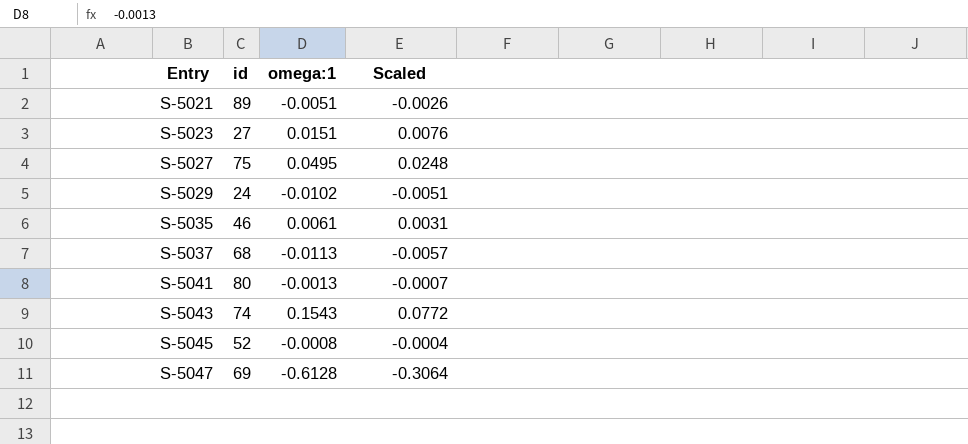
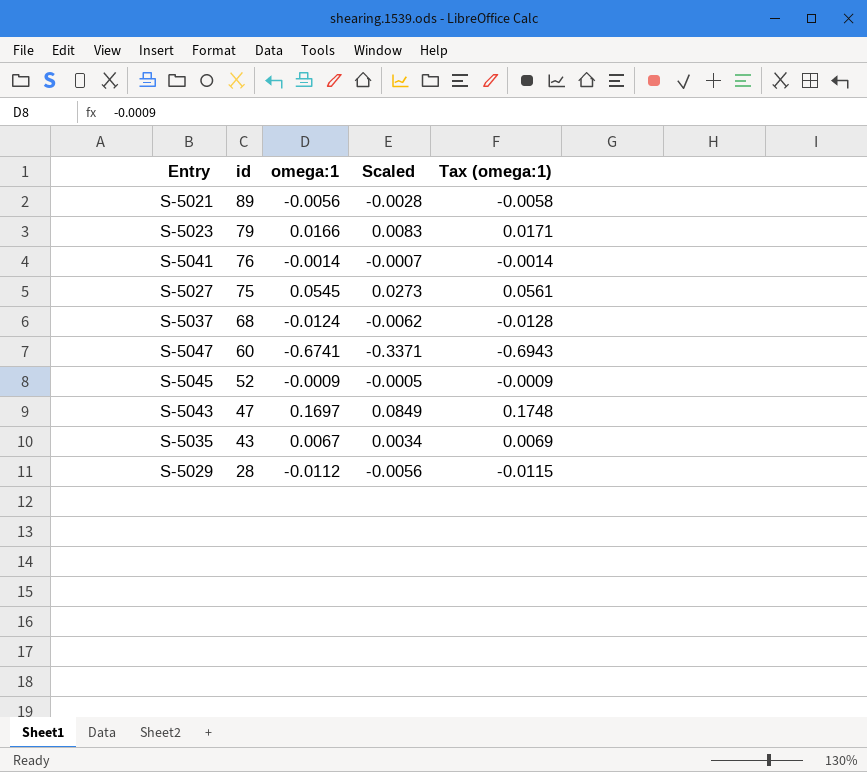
row order: Entry ascending -> id descending
column Tax (omega:1) | formula: none -> [omega:1] * 1.03
S-5021 | omega:1: -0.0051 -> -0.0056
S-5021 | Scaled: -0.0026 -> -0.0028
S-5023 | id: 27 -> 79
S-5023 | omega:1: 0.0151 -> 0.0166
S-5023 | Scaled: 0.0076 -> 0.0083
S-5041 | id: 80 -> 76
S-5041 | omega:1: -0.0013 -> -0.0014
S-5027 | omega:1: 0.0495 -> 0.0545
S-5027 | Scaled: 0.0248 -> 0.0273
S-5037 | omega:1: -0.0113 -> -0.0124
S-5037 | Scaled: -0.0057 -> -0.0062
S-5047 | id: 69 -> 60
S-5047 | omega:1: -0.6128 -> -0.6741
S-5047 | Scaled: -0.3064 -> -0.3371
S-5045 | omega:1: -0.0008 -> -0.0009
S-5045 | Scaled: -0.0004 -> -0.0005
S-5043 | id: 74 -> 47
S-5043 | omega:1: 0.1543 -> 0.1697
S-5043 | Scaled: 0.0772 -> 0.0849
S-5035 | id: 46 -> 43
S-5035 | omega:1: 0.0061 -> 0.0067
S-5035 | Scaled: 0.0031 -> 0.0034
S-5029 | id: 24 -> 28
S-5029 | omega:1: -0.0102 -> -0.0112
S-5029 | Scaled: -0.0051 -> -0.0056

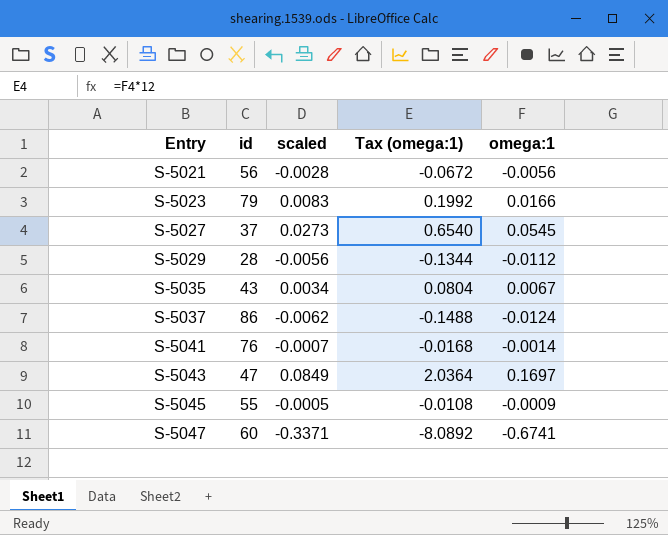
row order: id descending -> Entry ascending
column name: Scaled -> scaled
column Tax (omega:1) | formula: [omega:1] * 1.03 -> [omega:1] * 12
column omega:1 | position: 3 -> 5
S-5021 | id: 89 -> 56
S-5027 | id: 75 -> 37
S-5037 | id: 68 -> 86
S-5045 | id: 52 -> 55

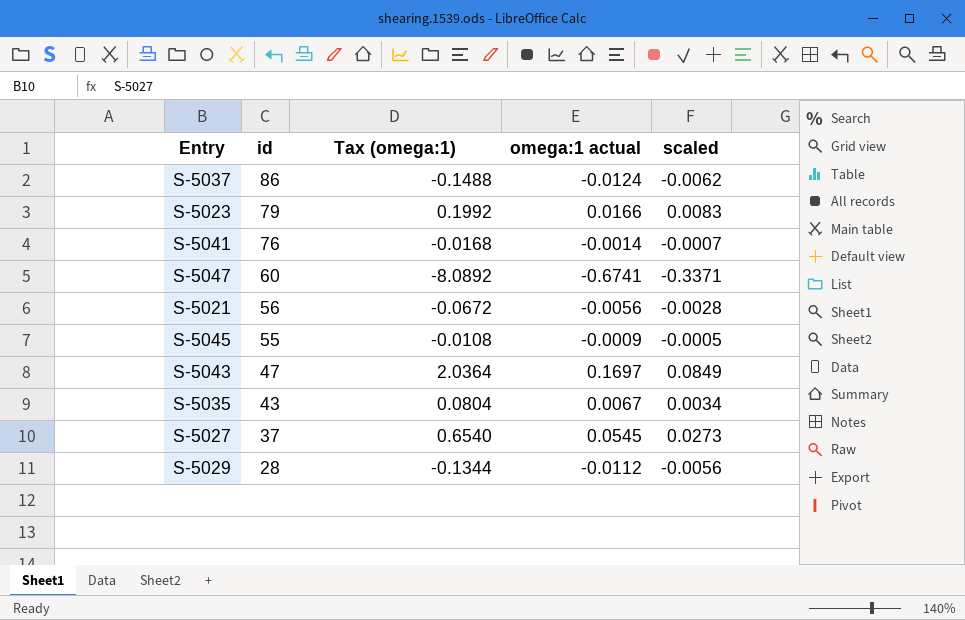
row order: Entry ascending -> id descending
column name: omega:1 -> omega:1 actual
column scaled | position: 3 -> 5

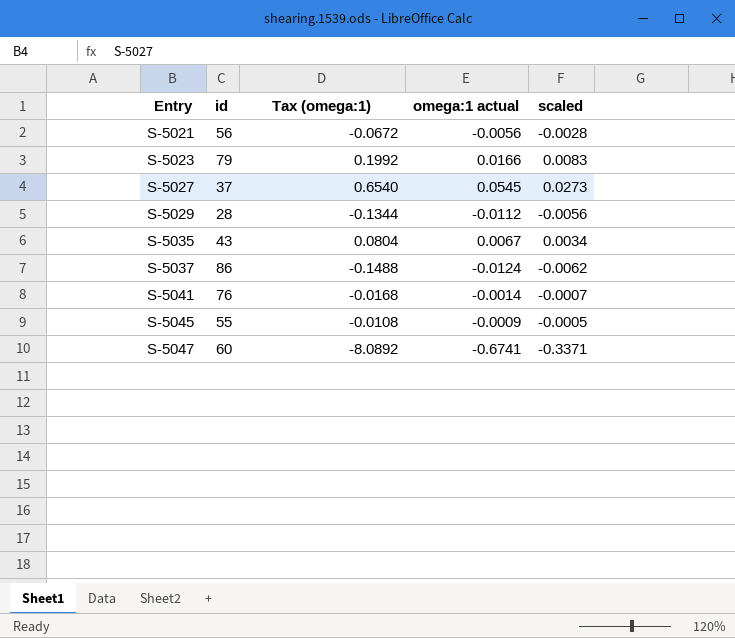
row order: id descending -> Entry ascending
row S-5043: 47 | 2.0364 | 0.1697 | 0.0849 -> none

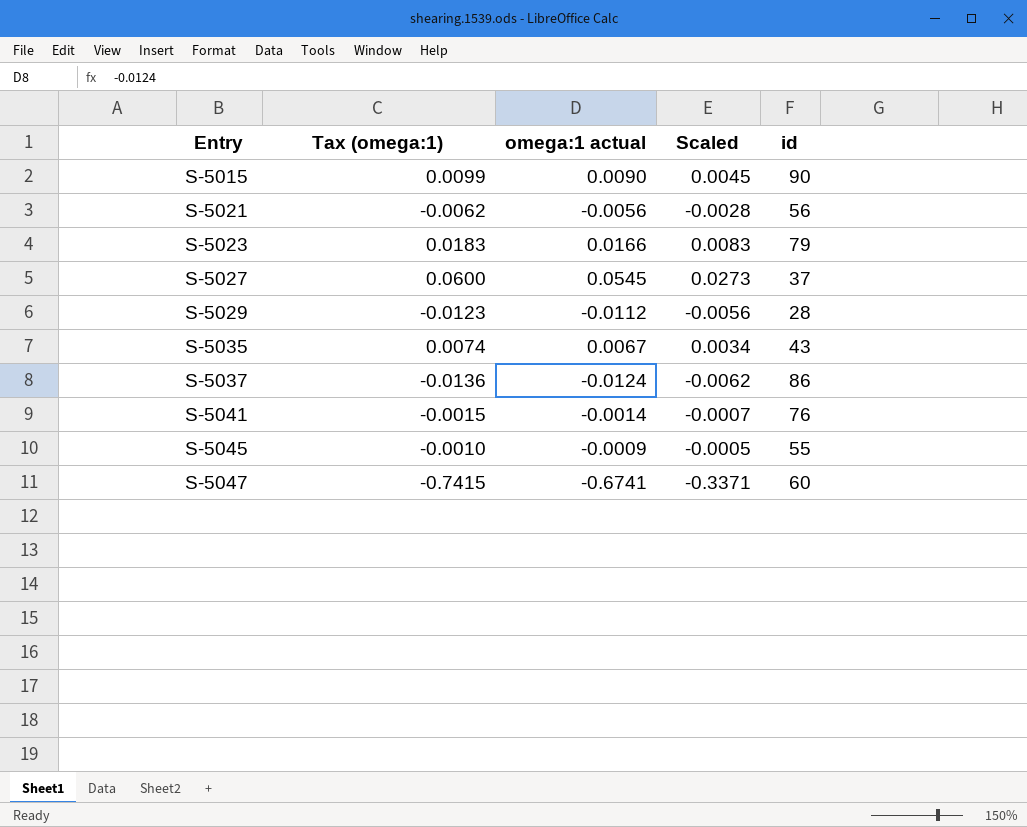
column Tax (omega:1) | formula: [omega:1 actual] * 12 -> [omega:1 actual] * 1.1
column name: scaled -> Scaled
column id | position: 2 -> 5
row S-5015: none -> 0.0099 | 0.0090 | 0.0045 | 90

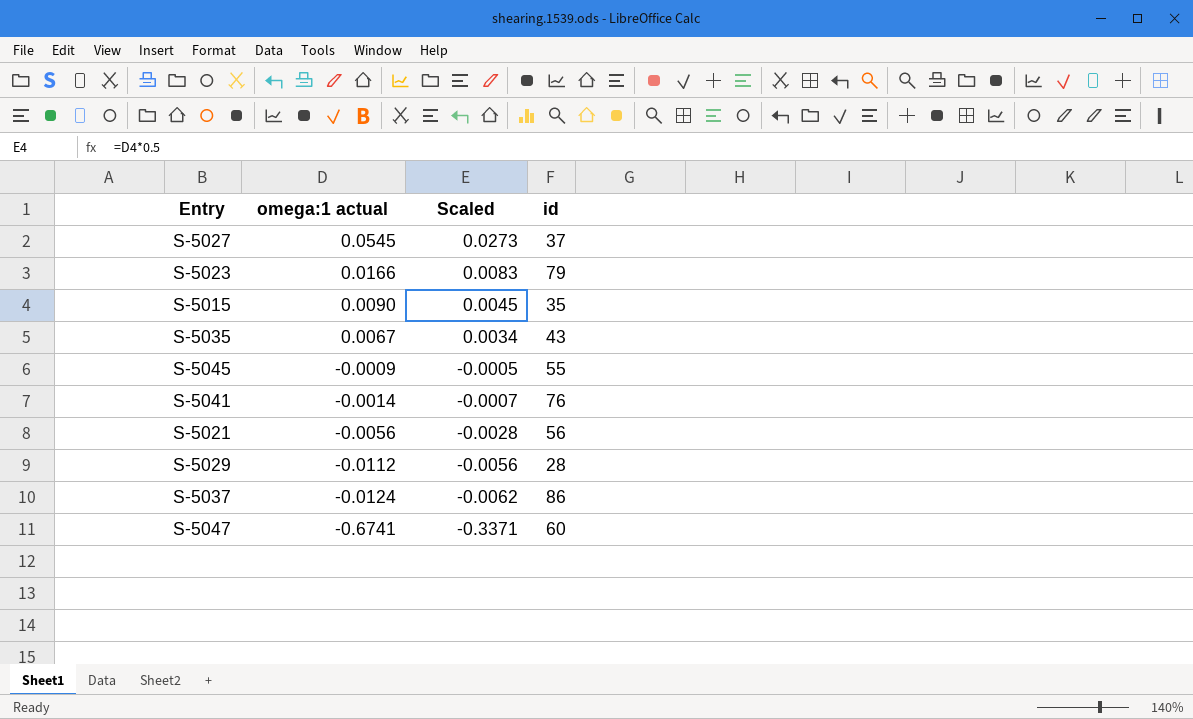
row order: Entry ascending -> omega:1 actual descending
column Tax (omega:1) | formula: [omega:1 actual] * 1.1 -> none
S-5015 | id: 90 -> 35

